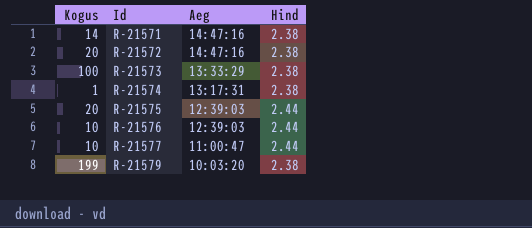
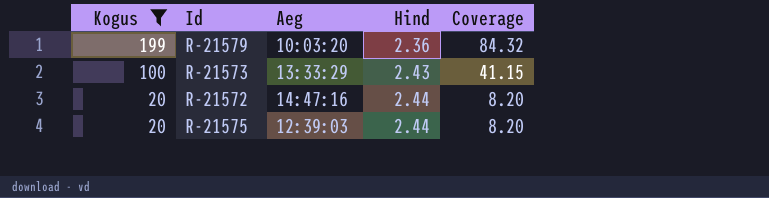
filter: none -> Kogus >= 20
row order: Id ascending -> Kogus descending
column Coverage | formula: none -> [Kogus] / [Hind]
R-21579 | Hind: 2.38 -> 2.36
R-21573 | Hind: 2.38 -> 2.43
R-21572 | Hind: 2.38 -> 2.44

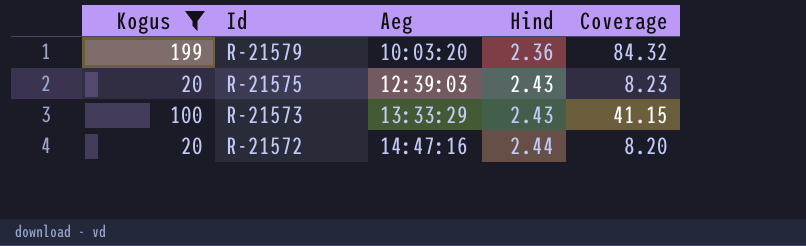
row order: Kogus descending -> Id descending
R-21575 | Hind: 2.44 -> 2.43
R-21575 | Coverage: 8.20 -> 8.23

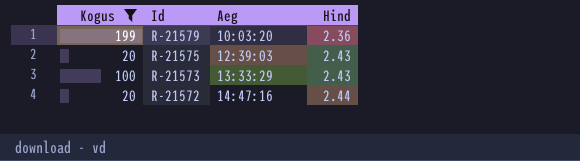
column Coverage | formula: [Kogus] / [Hind] -> none

